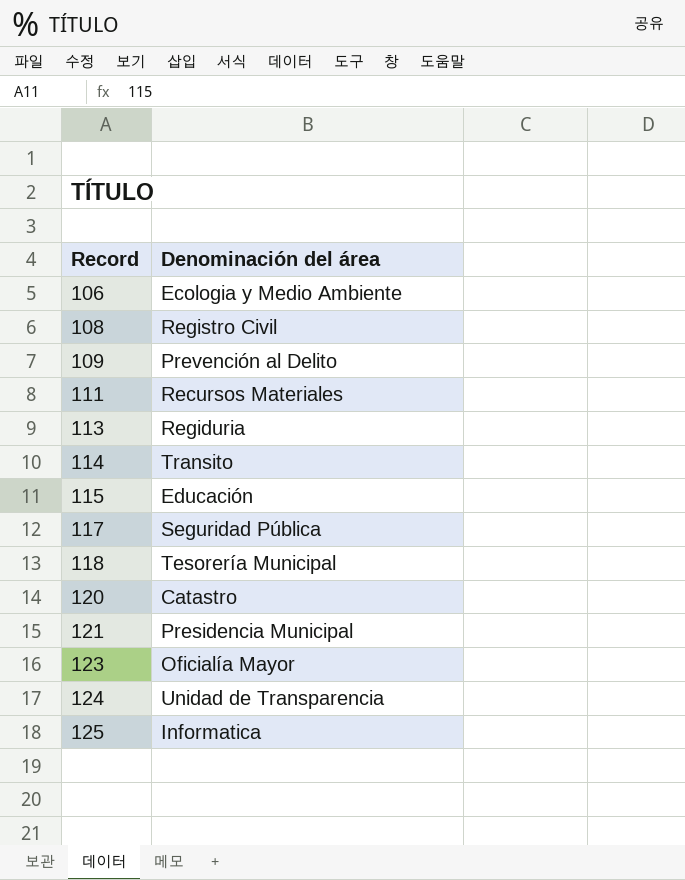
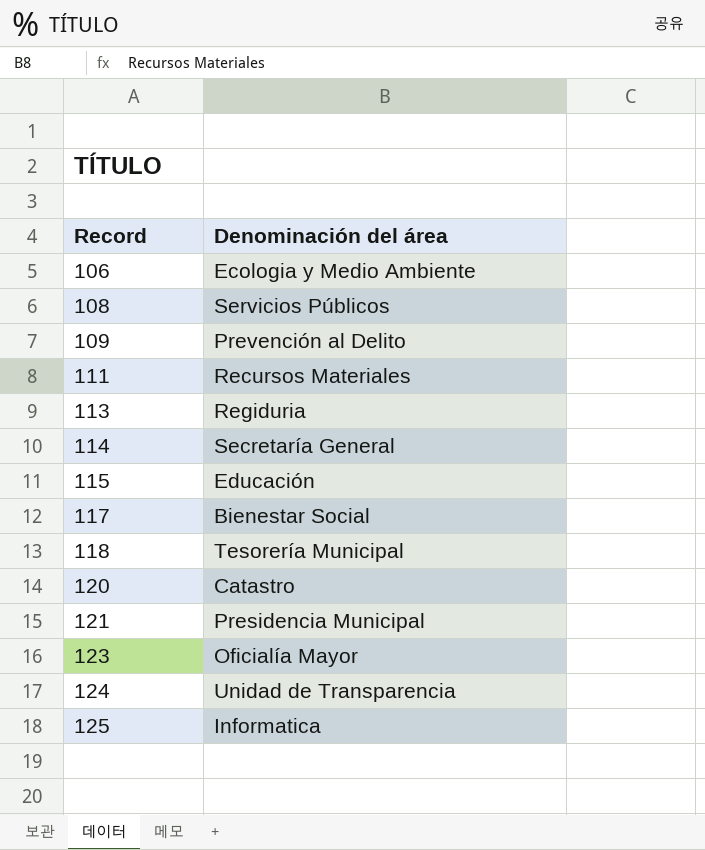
108 | Denominación del área: Registro Civil -> Servicios Públicos
114 | Denominación del área: Transito -> Secretaría General
117 | Denominación del área: Seguridad Pública -> Bienestar Social

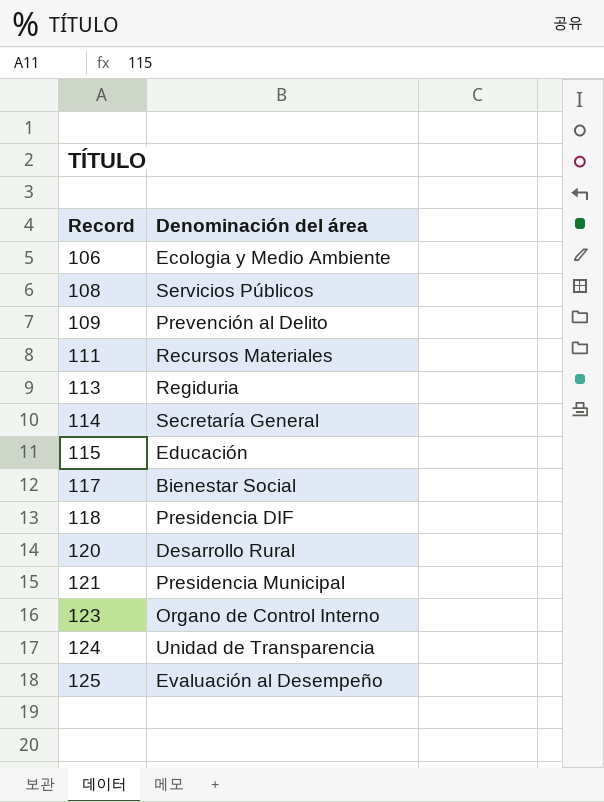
118 | Denominación del área: Tesorería Municipal -> Presidencia DIF
120 | Denominación del área: Catastro -> Desarrollo Rural
123 | Denominación del área: Oficialía Mayor -> Organo de Control Interno
125 | Denominación del área: Informatica -> Evaluación al Desempeño

